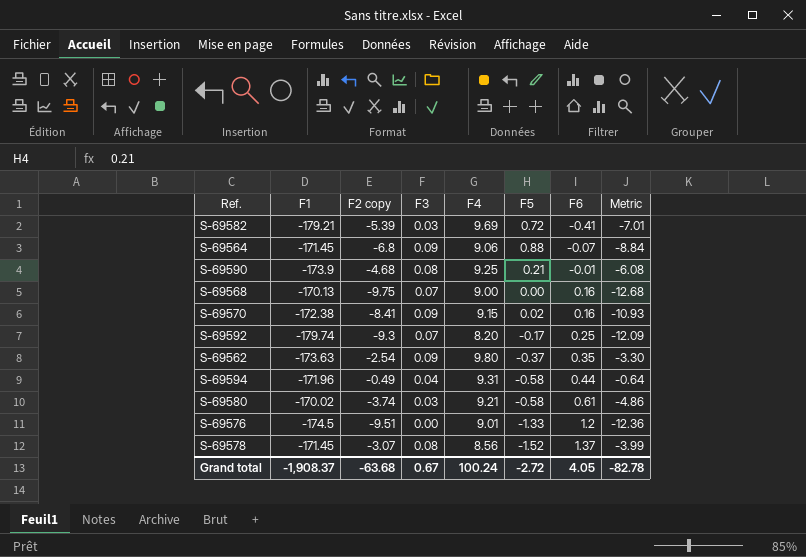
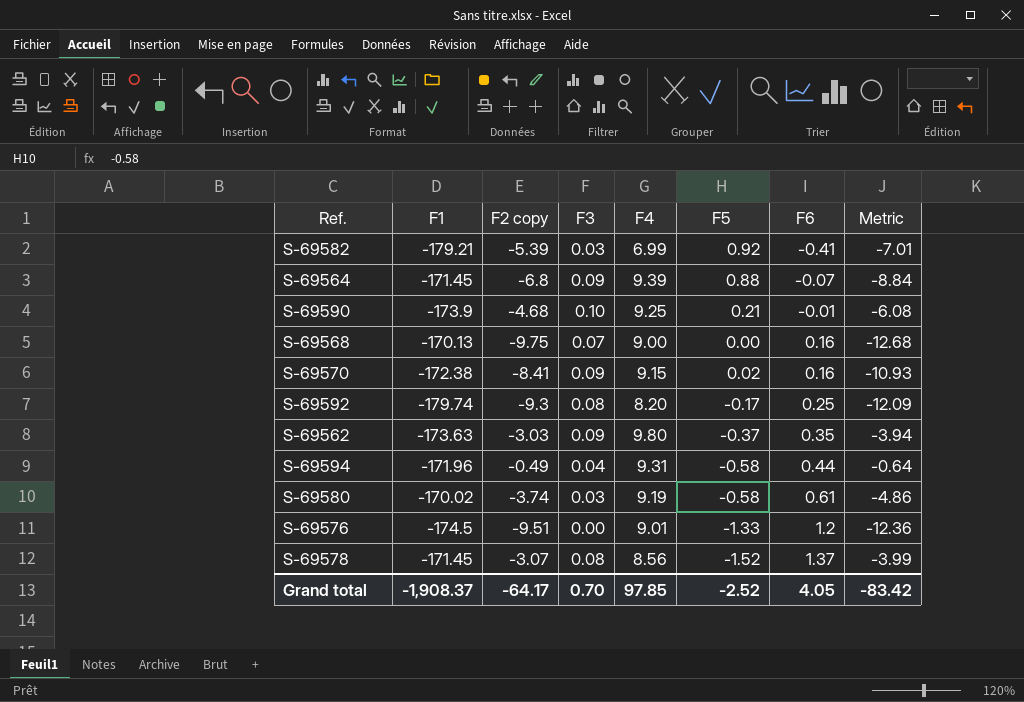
S-69582 | F4: 9.69 -> 6.99
S-69582 | F5: 0.72 -> 0.92
S-69564 | F4: 9.06 -> 9.39
S-69590 | F3: 0.08 -> 0.10
S-69592 | F3: 0.07 -> 0.08
S-69562 | F2 copy: -2.54 -> -3.03
S-69562 | Metric: -3.30 -> -3.94
S-69580 | F4: 9.21 -> 9.19
Grand total | F2 copy: -63.68 -> -64.17
Grand total | F3: 0.67 -> 0.70
Grand total | F4: 100.24 -> 97.85
Grand total | F5: -2.72 -> -2.52
Grand total | Metric: -82.78 -> -83.42

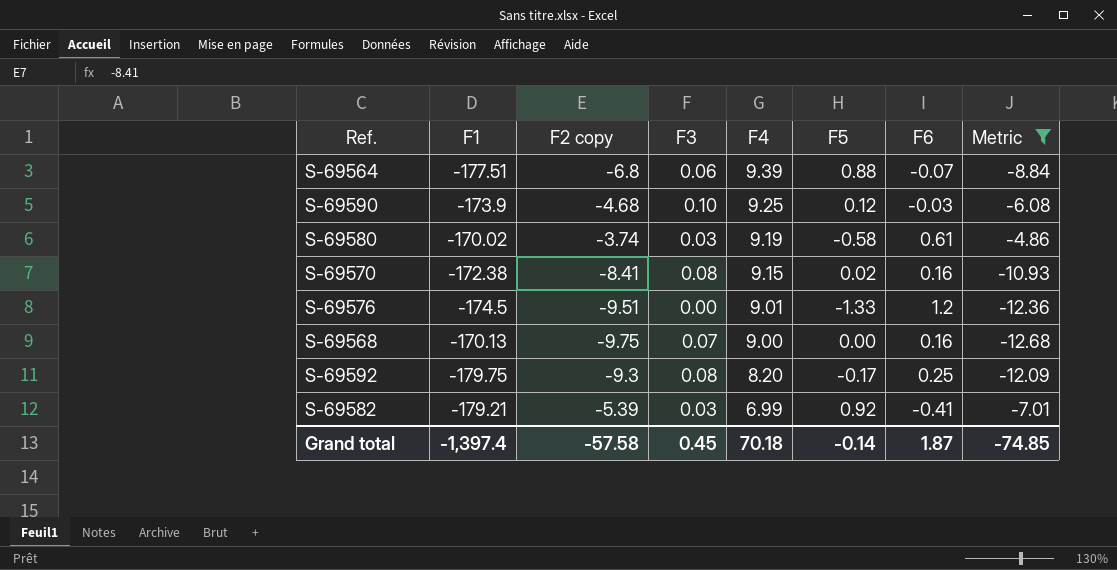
filter: none -> Metric <= -4.86
row order: F6 ascending -> F4 descending
S-69564 | F1: -171.45 -> -177.51
S-69564 | F3: 0.09 -> 0.06
S-69590 | F5: 0.21 -> 0.12
S-69590 | F6: -0.01 -> -0.03
S-69570 | F3: 0.09 -> 0.08
S-69592 | F1: -179.74 -> -179.75
Grand total | F1: -1,908.37 -> -1,397.4
Grand total | F2 copy: -64.17 -> -57.58
Grand total | F3: 0.70 -> 0.45
Grand total | F4: 97.85 -> 70.18
Grand total | F5: -2.52 -> -0.14
Grand total | F6: 4.05 -> 1.87
Grand total | Metric: -83.42 -> -74.85

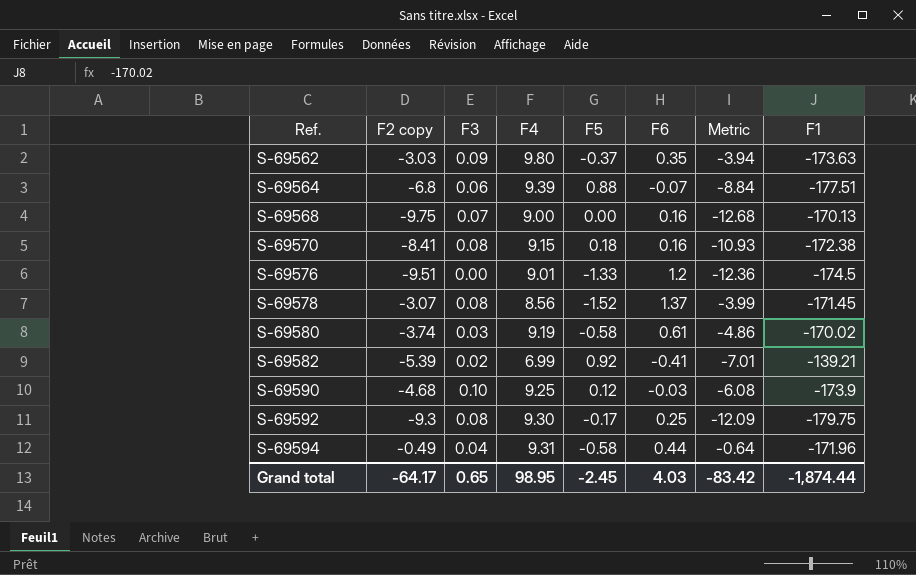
filter: Metric <= -4.86 -> none
row order: F4 descending -> Ref. ascending
column F1 | position: 2 -> 8
S-69570 | F5: 0.02 -> 0.18
S-69582 | F3: 0.03 -> 0.02
S-69582 | F1: -179.21 -> -139.21
S-69592 | F4: 8.20 -> 9.30
Grand total | F2 copy: -57.58 -> -64.17
Grand total | F3: 0.45 -> 0.65
Grand total | F4: 70.18 -> 98.95
Grand total | F5: -0.14 -> -2.45
Grand total | F6: 1.87 -> 4.03
Grand total | Metric: -74.85 -> -83.42
Grand total | F1: -1,397.4 -> -1,874.44

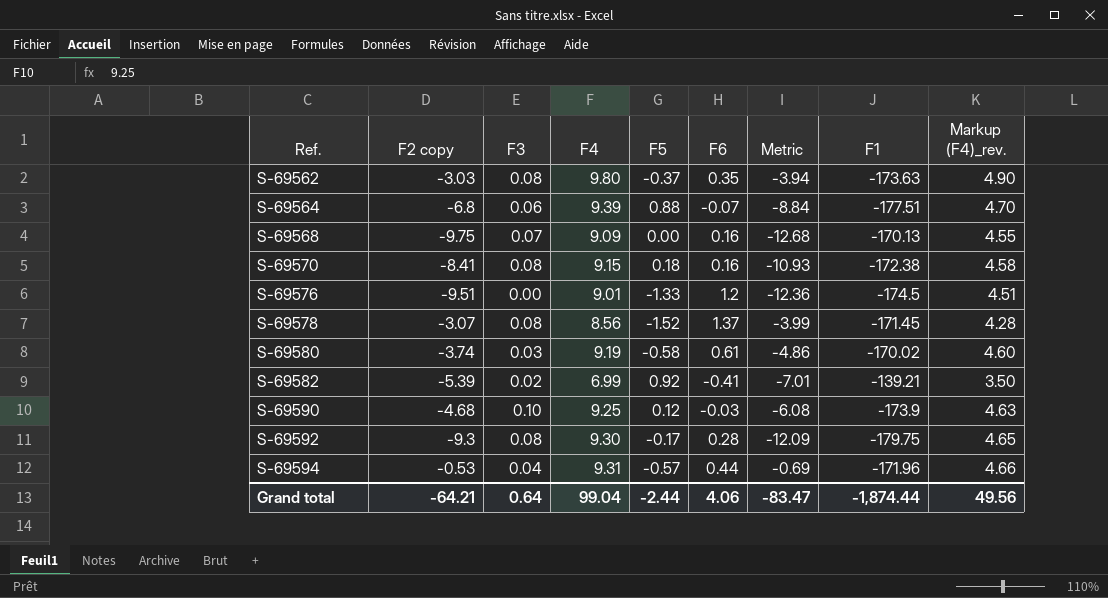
column Markup (F4)_rev. | formula: none -> [F4] * 0.5
S-69562 | F3: 0.09 -> 0.08
S-69568 | F4: 9.00 -> 9.09
S-69592 | F6: 0.25 -> 0.28
S-69594 | F2 copy: -0.49 -> -0.53
S-69594 | F5: -0.58 -> -0.57
S-69594 | Metric: -0.64 -> -0.69
Grand total | F2 copy: -64.17 -> -64.21
Grand total | F3: 0.65 -> 0.64
Grand total | F4: 98.95 -> 99.04
Grand total | F5: -2.45 -> -2.44
Grand total | F6: 4.03 -> 4.06
Grand total | Metric: -83.42 -> -83.47

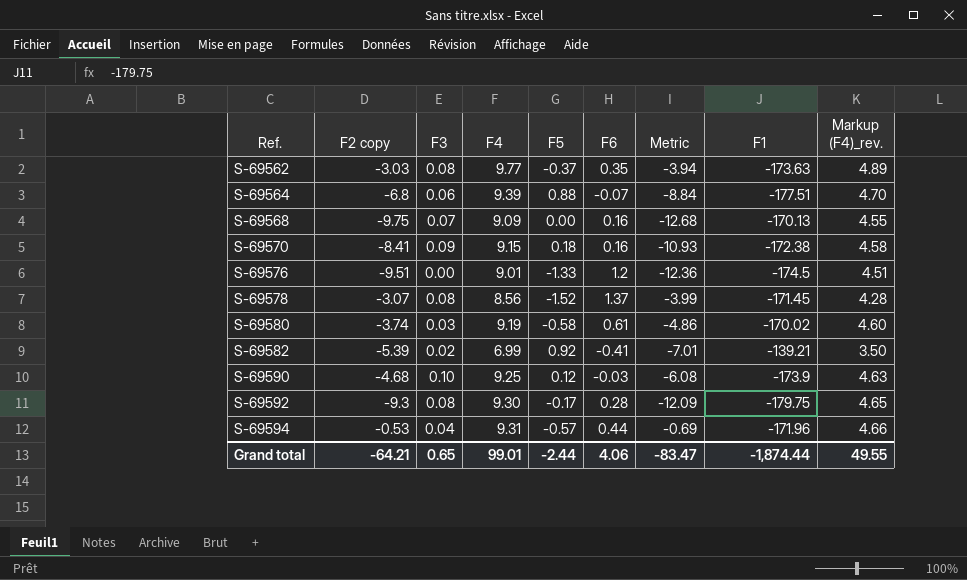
S-69562 | F4: 9.80 -> 9.77
S-69562 | Markup (F4)_rev.: 4.90 -> 4.89
S-69570 | F3: 0.08 -> 0.09
Grand total | F3: 0.64 -> 0.65
Grand total | F4: 99.04 -> 99.01
Grand total | Markup (F4)_rev.: 49.56 -> 49.55

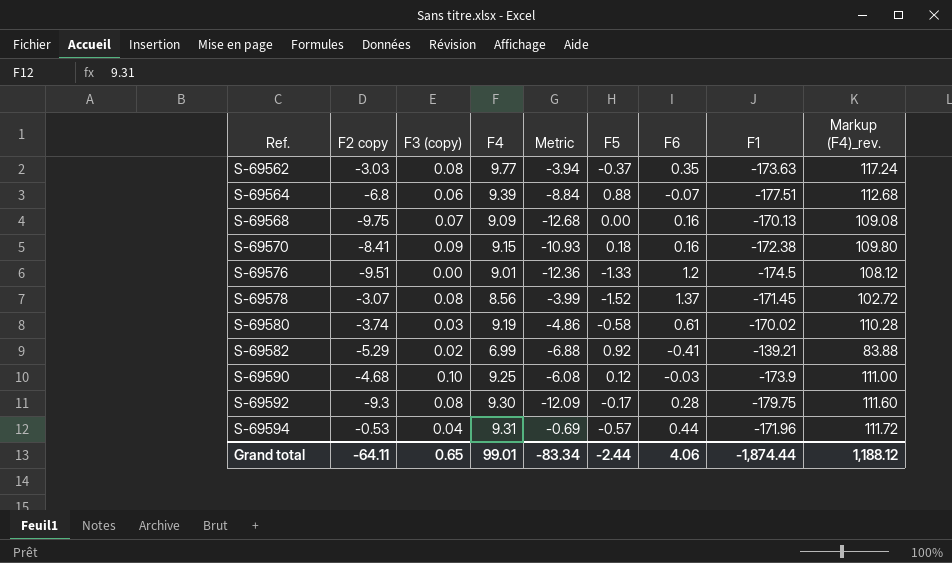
column name: F3 -> F3 (copy)
column Metric | position: 7 -> 5
column Markup (F4)_rev. | formula: [F4] * 0.5 -> [F4] * 12
S-69582 | F2 copy: -5.39 -> -5.29
S-69582 | Metric: -7.01 -> -6.88
Grand total | F2 copy: -64.21 -> -64.11
Grand total | Metric: -83.47 -> -83.34
Grand total | Markup (F4)_rev.: 49.55 -> 1,188.12

